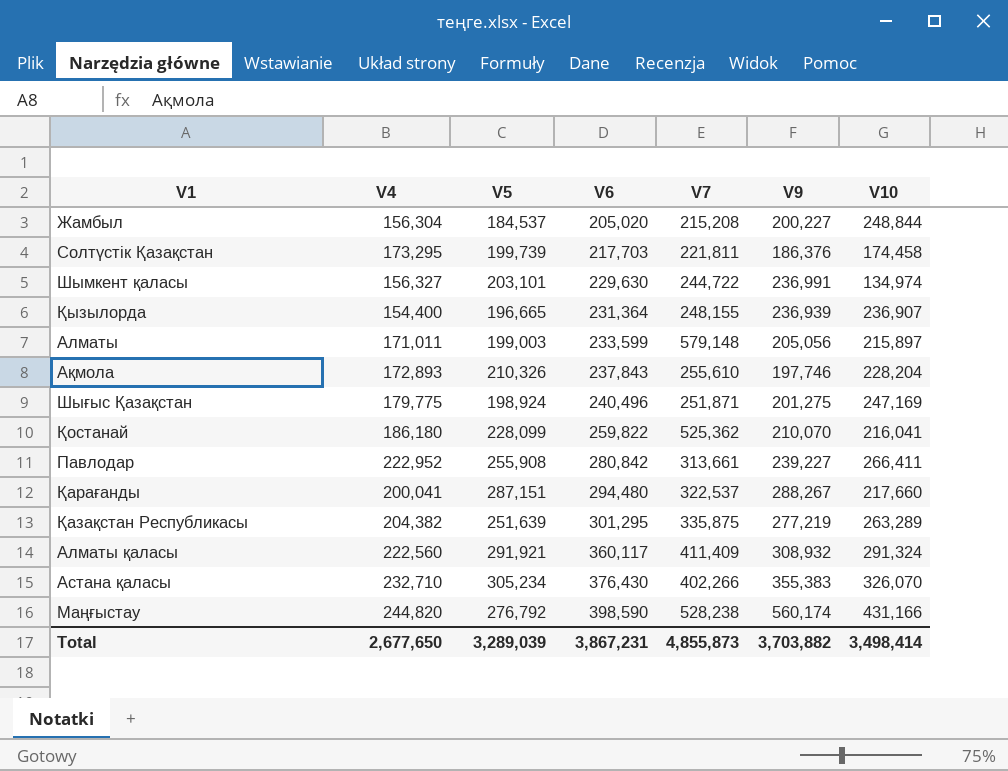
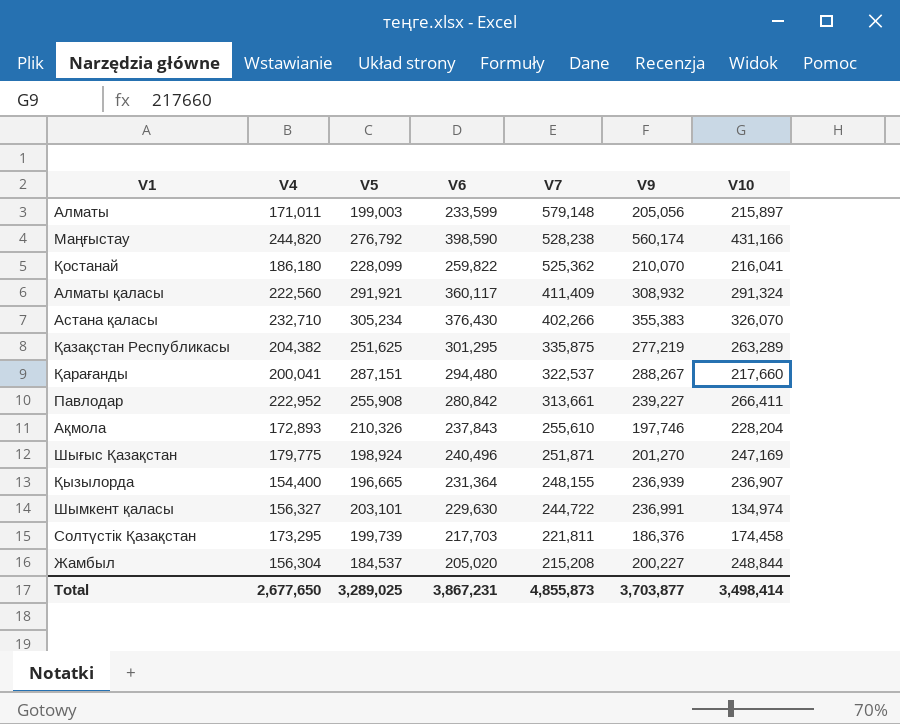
row order: V6 ascending -> V7 descending
Қазақстан Республикасы | V5: 251,639 -> 251,625
Шығыс Қазақстан | V9: 201,275 -> 201,270
Total | V5: 3,289,039 -> 3,289,025
Total | V9: 3,703,882 -> 3,703,877

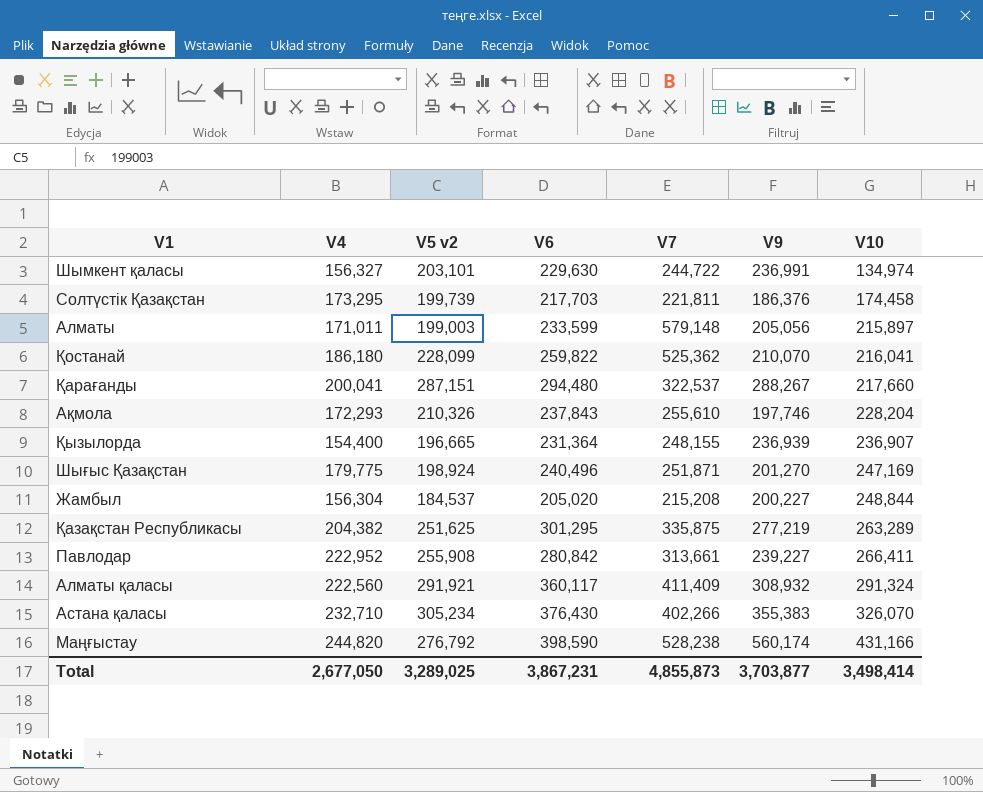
row order: V7 descending -> V10 ascending
column name: V5 -> V5 v2
Ақмола | V4: 172,893 -> 172,293
Total | V4: 2,677,650 -> 2,677,050

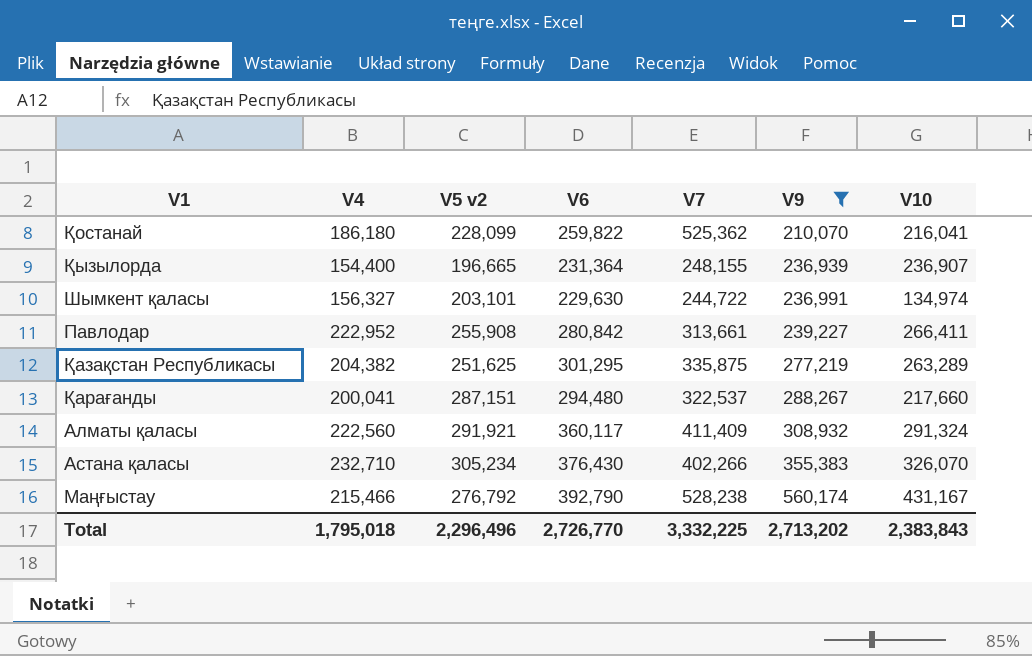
filter: none -> V9 >= 210,070
row order: V10 ascending -> V9 ascending
Маңғыстау | V4: 244,820 -> 215,466
Маңғыстау | V6: 398,590 -> 392,790
Маңғыстау | V10: 431,166 -> 431,167
Total | V4: 2,677,050 -> 1,795,018
Total | V5 v2: 3,289,025 -> 2,296,496
Total | V6: 3,867,231 -> 2,726,770
Total | V7: 4,855,873 -> 3,332,225
Total | V9: 3,703,877 -> 2,713,202
Total | V10: 3,498,414 -> 2,383,843

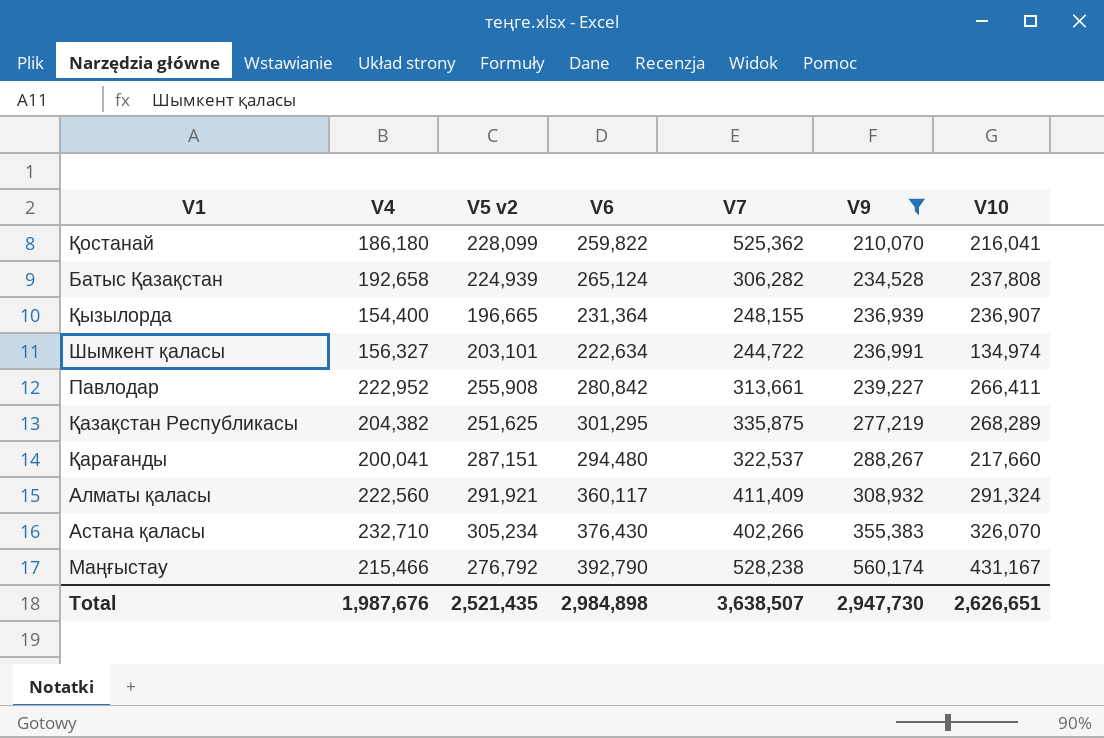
row Батыс Қазақстан: none -> 192,658 | 224,939 | 265,124 | 306,282 | 234,528 | 237,808
Шымкент қаласы | V6: 229,630 -> 222,634
Қазақстан Республикасы | V10: 263,289 -> 268,289
Total | V4: 1,795,018 -> 1,987,676
Total | V5 v2: 2,296,496 -> 2,521,435
Total | V6: 2,726,770 -> 2,984,898
Total | V7: 3,332,225 -> 3,638,507
Total | V9: 2,713,202 -> 2,947,730
Total | V10: 2,383,843 -> 2,626,651

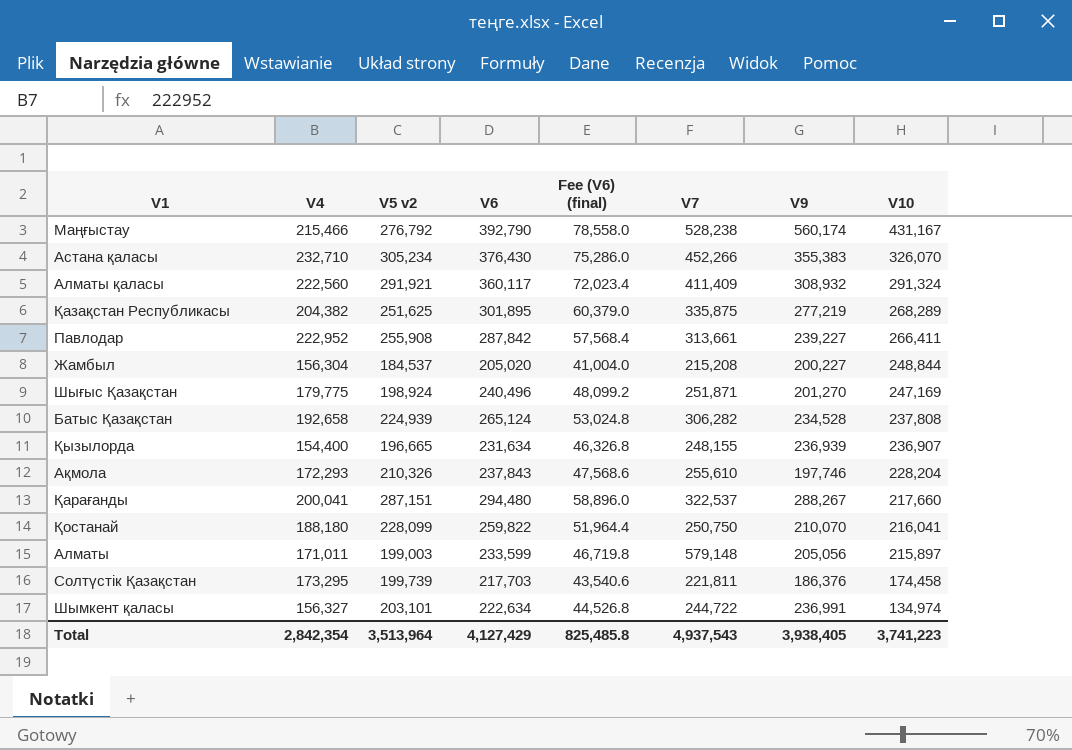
filter: V9 >= 210,070 -> none
row order: V9 ascending -> V10 descending
column Fee (V6) (final) | formula: none -> [V6] * 0.2
Астана қаласы | V7: 402,266 -> 452,266
Қазақстан Республикасы | V6: 301,295 -> 301,895
Павлодар | V6: 280,842 -> 287,842
Қызылорда | V6: 231,364 -> 231,634
Қостанай | V4: 186,180 -> 188,180
Қостанай | V7: 525,362 -> 250,750
Total | V4: 1,987,676 -> 2,842,354
Total | V5 v2: 2,521,435 -> 3,513,964
Total | V6: 2,984,898 -> 4,127,429
Total | V7: 3,638,507 -> 4,937,543
Total | V9: 2,947,730 -> 3,938,405
Total | V10: 2,626,651 -> 3,741,223

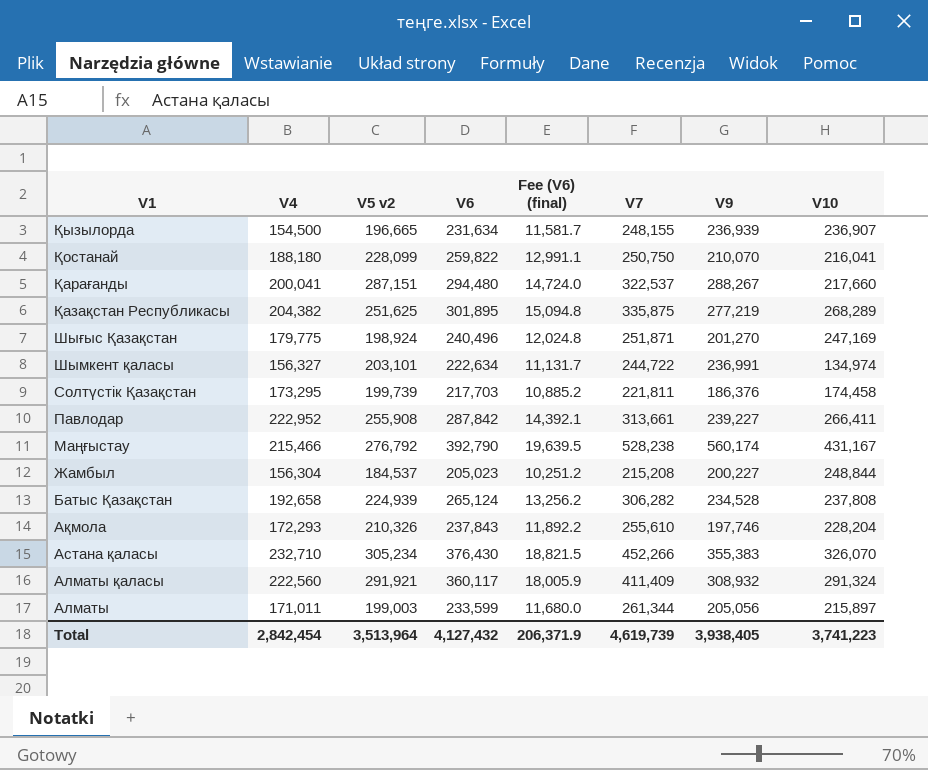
row order: V10 descending -> V1 descending
column Fee (V6) (final) | formula: [V6] * 0.2 -> [V6] * 0.05
Қызылорда | V4: 154,400 -> 154,500
Жамбыл | V6: 205,020 -> 205,023
Алматы | V7: 579,148 -> 261,344
Total | V4: 2,842,354 -> 2,842,454
Total | V6: 4,127,429 -> 4,127,432
Total | Fee (V6) (final): 825,485.8 -> 206,371.9
Total | V7: 4,937,543 -> 4,619,739

